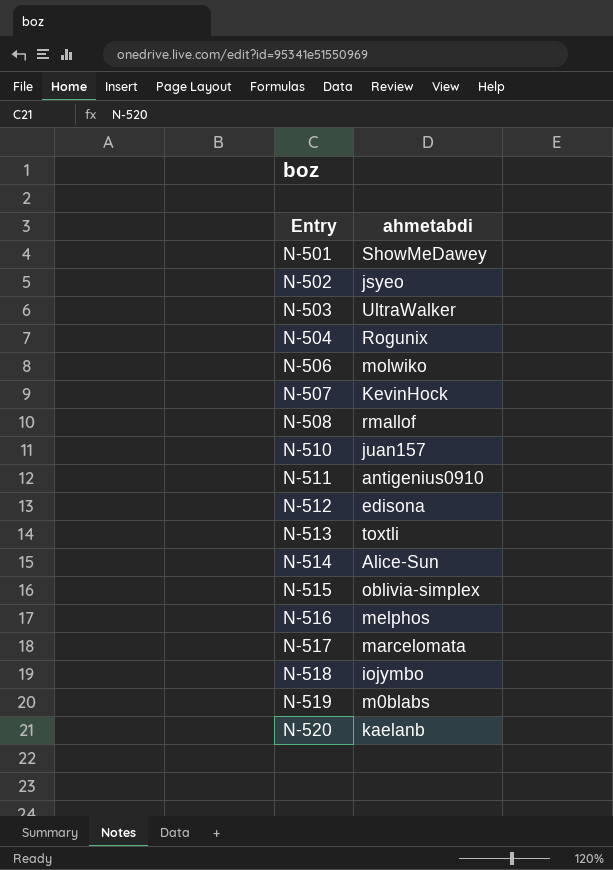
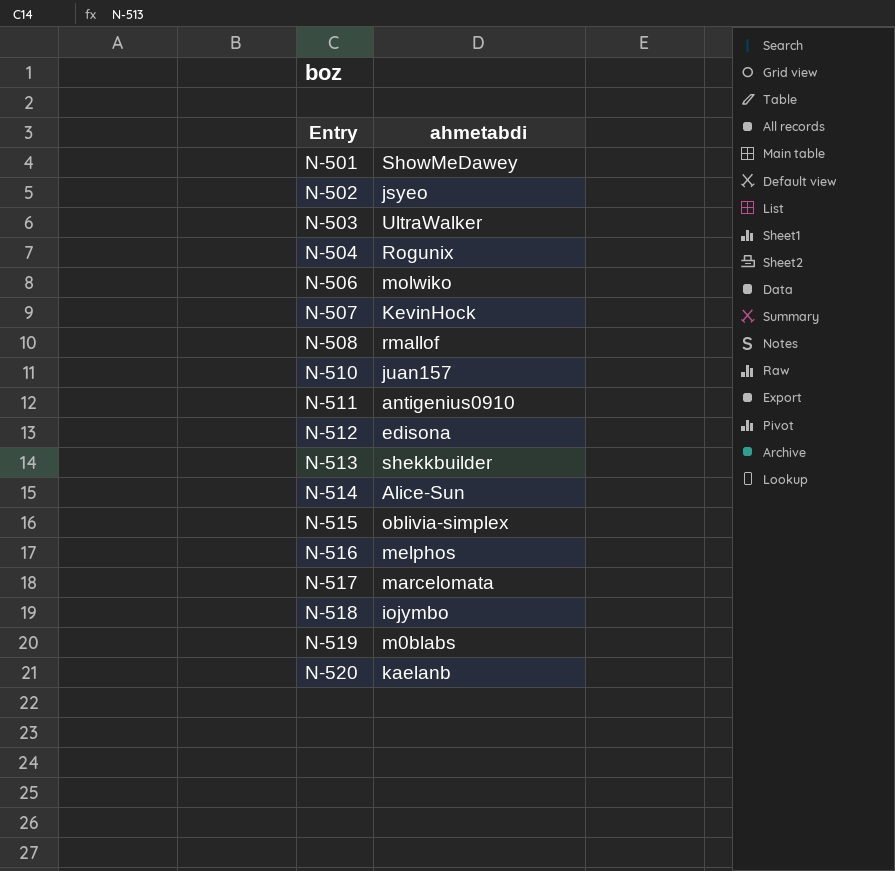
N-513 | ahmetabdi: toxtli -> shekkbuilder

